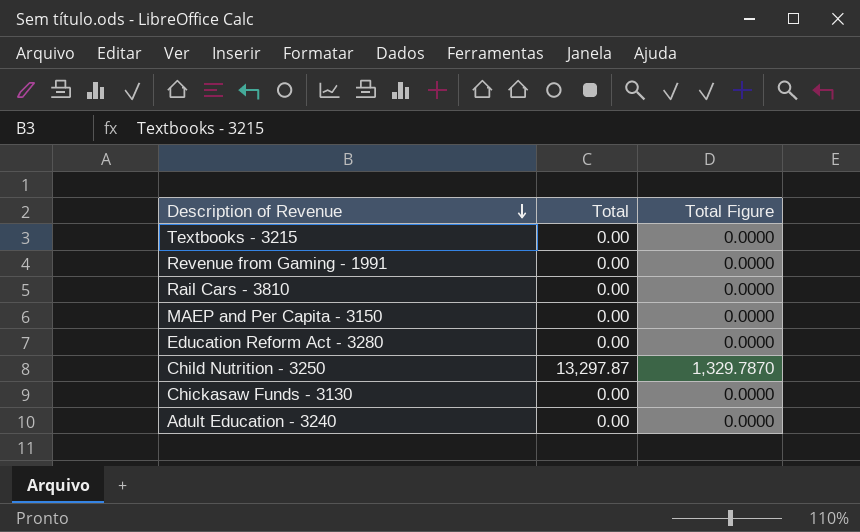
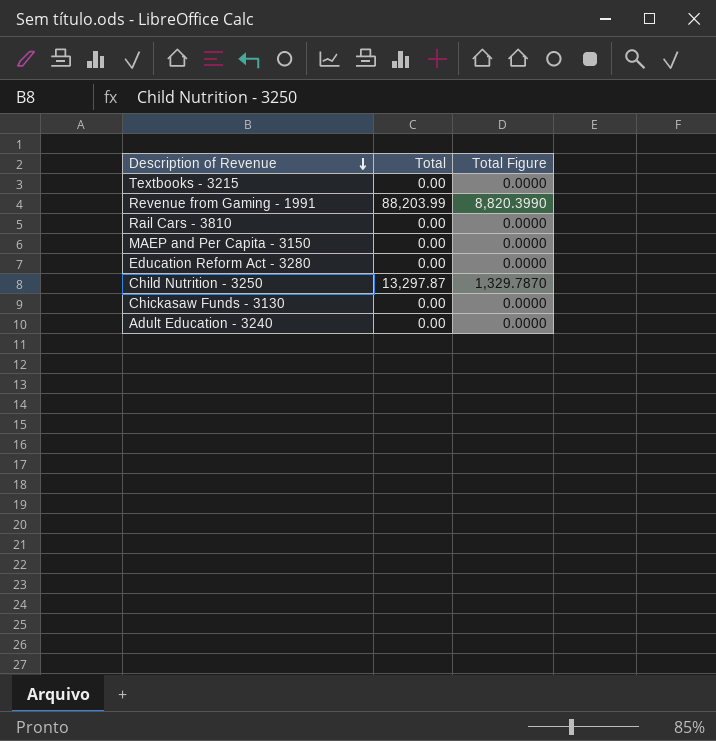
Revenue from Gaming - 1991 | Total: 0.00 -> 88,203.99
Revenue from Gaming - 1991 | Total Figure: 0.0000 -> 8,820.3990

